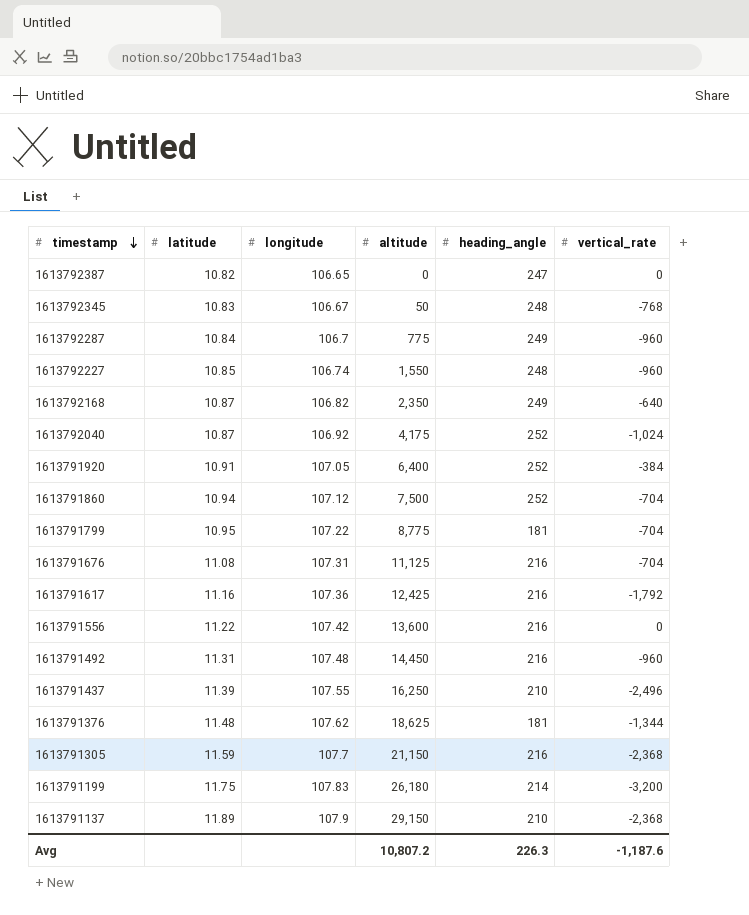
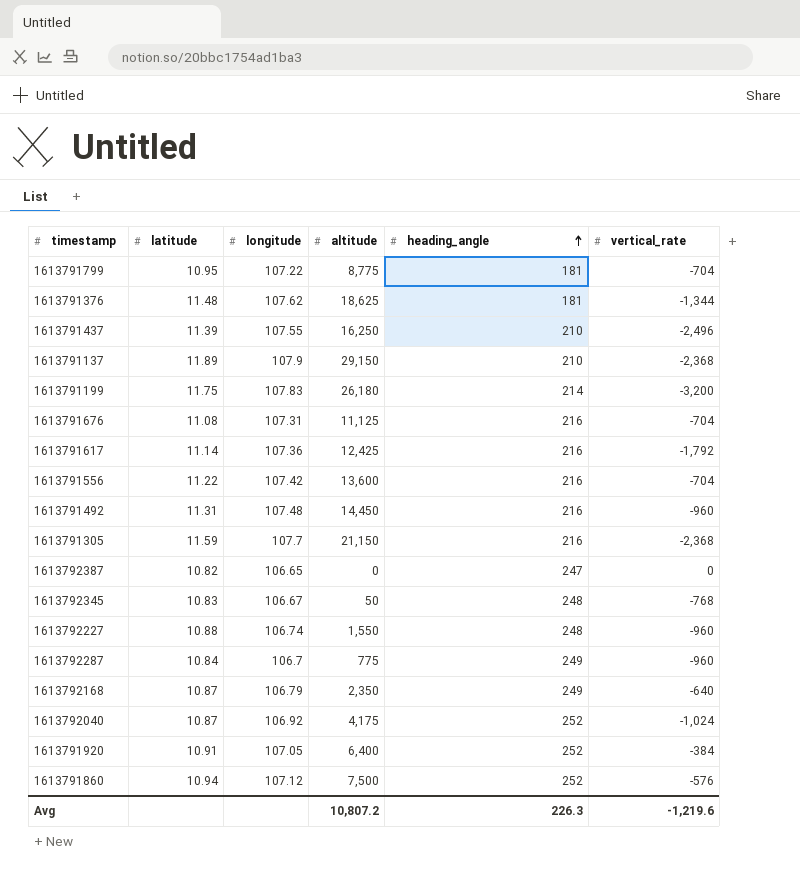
row order: timestamp descending -> heading_angle ascending
1613791617 | latitude: 11.16 -> 11.14
1613791556 | vertical_rate: 0 -> -704
1613792227 | latitude: 10.85 -> 10.88
1613792168 | longitude: 106.82 -> 106.79
1613791860 | vertical_rate: -704 -> -576
Avg | vertical_rate: -1,187.6 -> -1,219.6

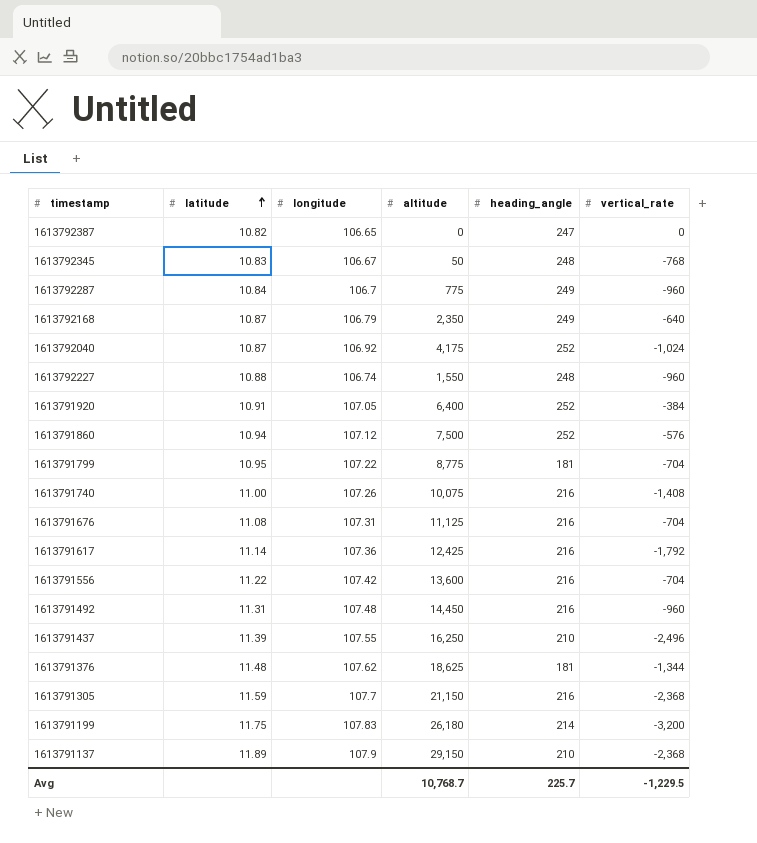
row order: heading_angle ascending -> latitude ascending
row 1613791740: none -> 11.00 | 107.26 | 10,075 | 216 | -1,408
Avg | altitude: 10,807.2 -> 10,768.7
Avg | heading_angle: 226.3 -> 225.7
Avg | vertical_rate: -1,219.6 -> -1,229.5

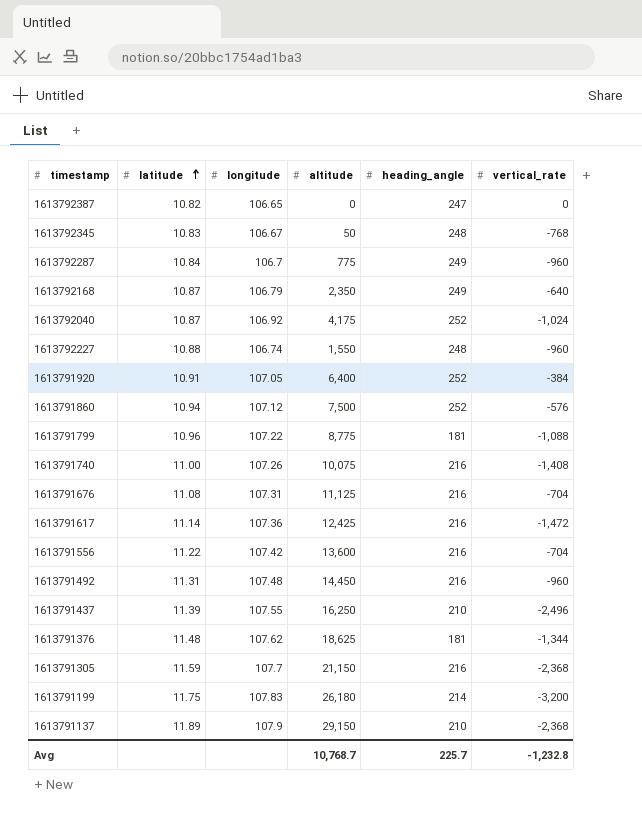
1613791799 | latitude: 10.95 -> 10.96
1613791799 | vertical_rate: -704 -> -1,088
1613791617 | vertical_rate: -1,792 -> -1,472
Avg | vertical_rate: -1,229.5 -> -1,232.8

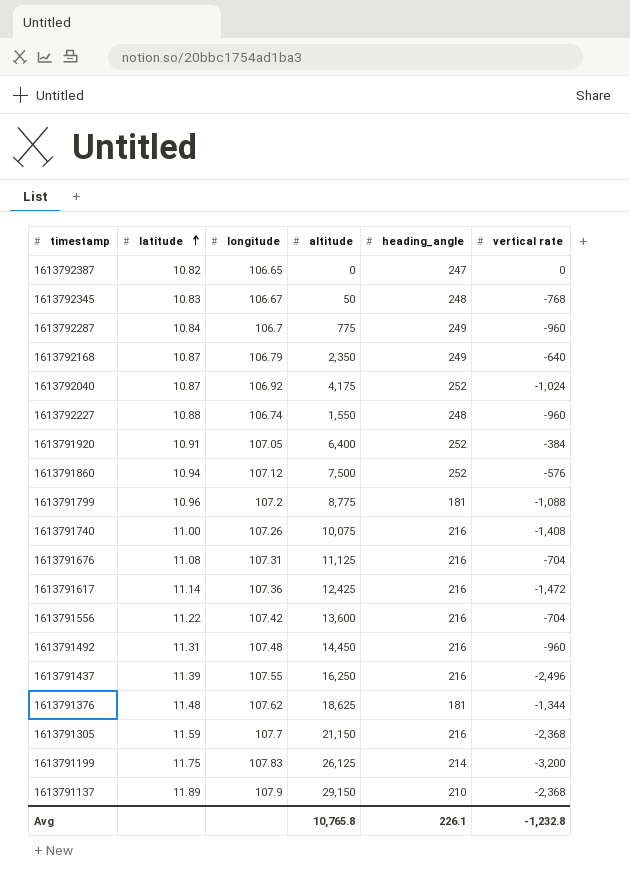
column name: vertical_rate -> vertical rate
1613791799 | longitude: 107.22 -> 107.2
1613791437 | heading_angle: 210 -> 216
1613791199 | altitude: 26,180 -> 26,125
Avg | altitude: 10,768.7 -> 10,765.8
Avg | heading_angle: 225.7 -> 226.1

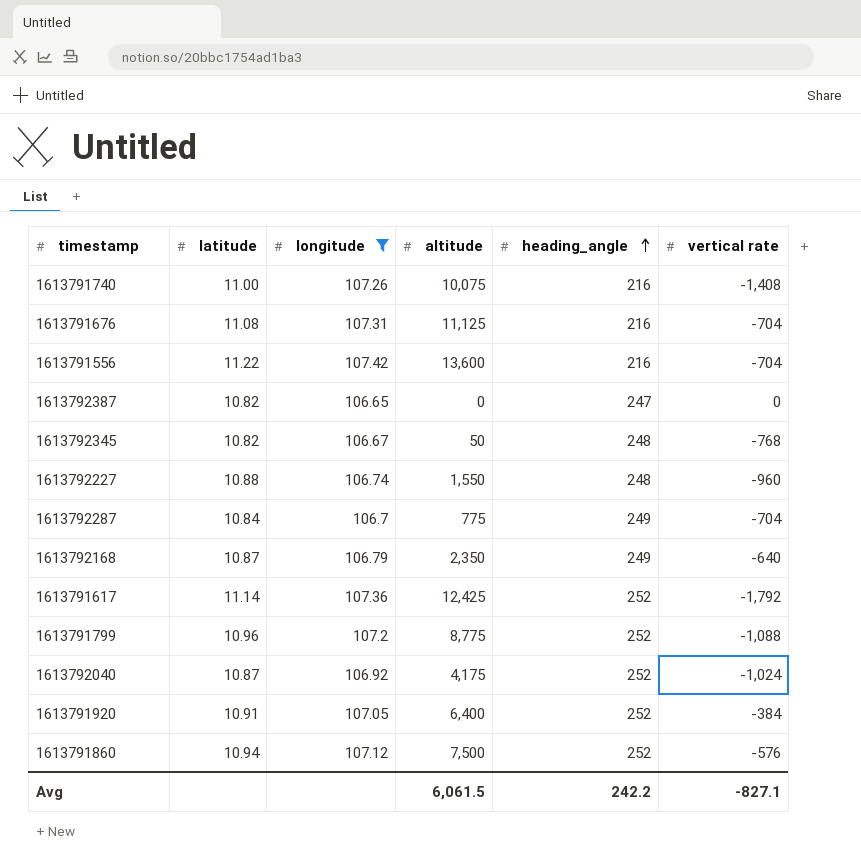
filter: none -> longitude <= 107.42
row order: latitude ascending -> heading_angle ascending
1613792345 | latitude: 10.83 -> 10.82
1613792287 | vertical rate: -960 -> -704
1613791617 | heading_angle: 216 -> 252
1613791617 | vertical rate: -1,472 -> -1,792
1613791799 | heading_angle: 181 -> 252
Avg | altitude: 10,765.8 -> 6,061.5
Avg | heading_angle: 226.1 -> 242.2
Avg | vertical rate: -1,232.8 -> -827.1

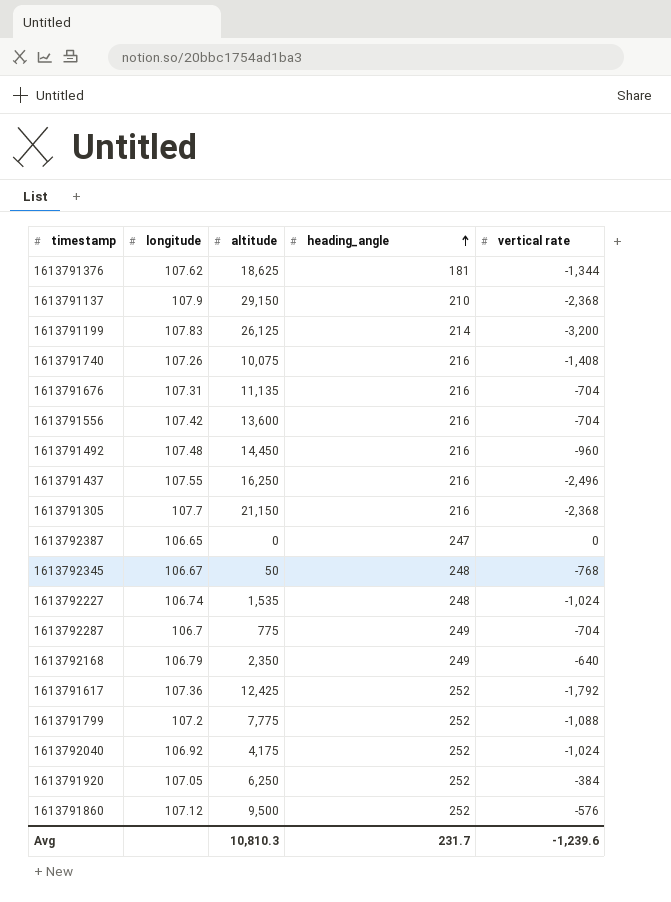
filter: longitude <= 107.42 -> none
column latitude | position: 2 -> none
1613791676 | altitude: 11,125 -> 11,135
1613792227 | altitude: 1,550 -> 1,535
1613792227 | vertical rate: -960 -> -1,024
1613791799 | altitude: 8,775 -> 7,775
1613791920 | altitude: 6,400 -> 6,250
1613791860 | altitude: 7,500 -> 9,500
Avg | altitude: 6,061.5 -> 10,810.3
Avg | heading_angle: 242.2 -> 231.7
Avg | vertical rate: -827.1 -> -1,239.6

